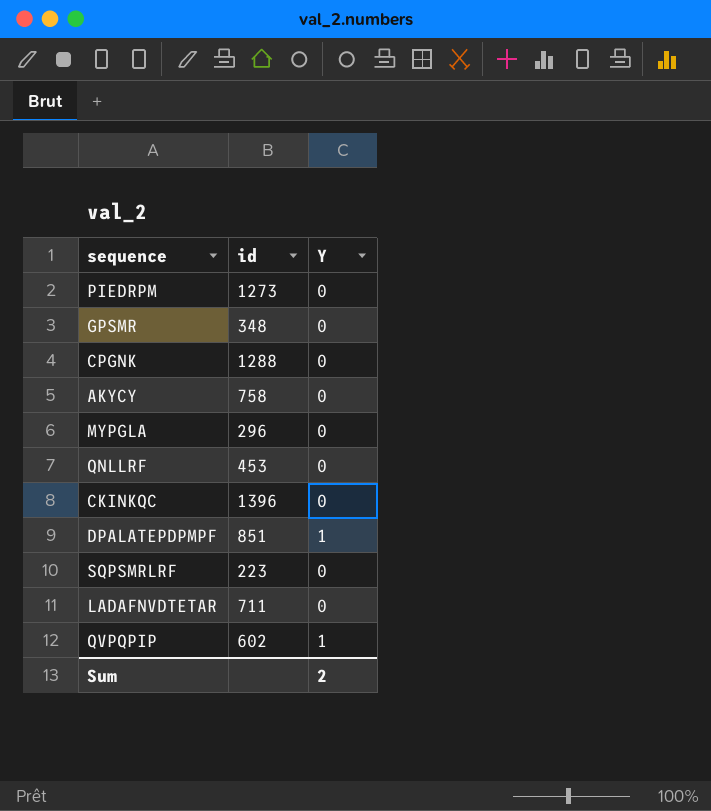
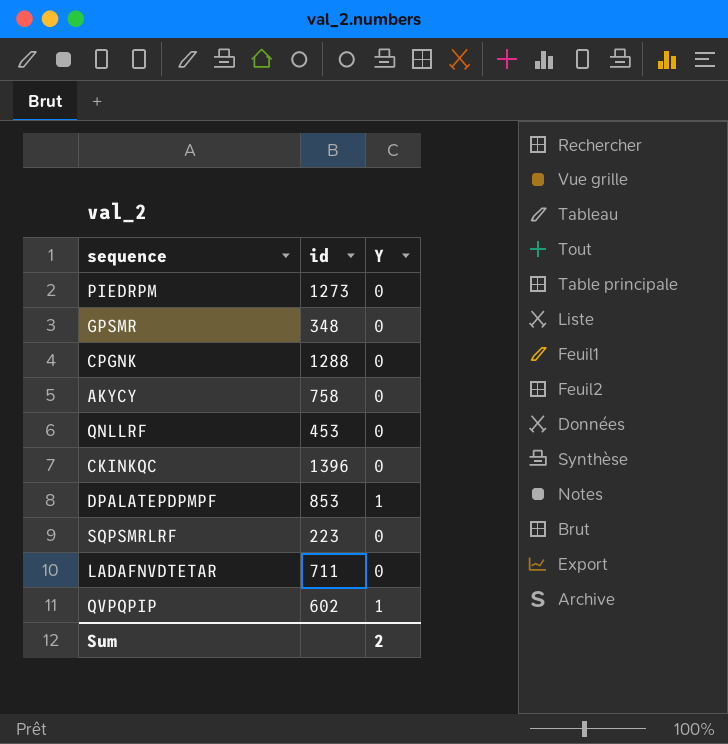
row MYPGLA: 296 | 0 -> none
DPALATEPDPMPF | id: 851 -> 853

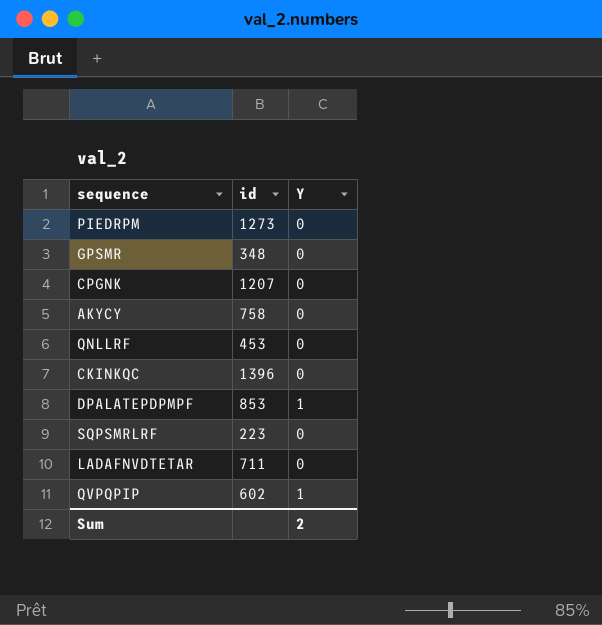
CPGNK | id: 1288 -> 1207

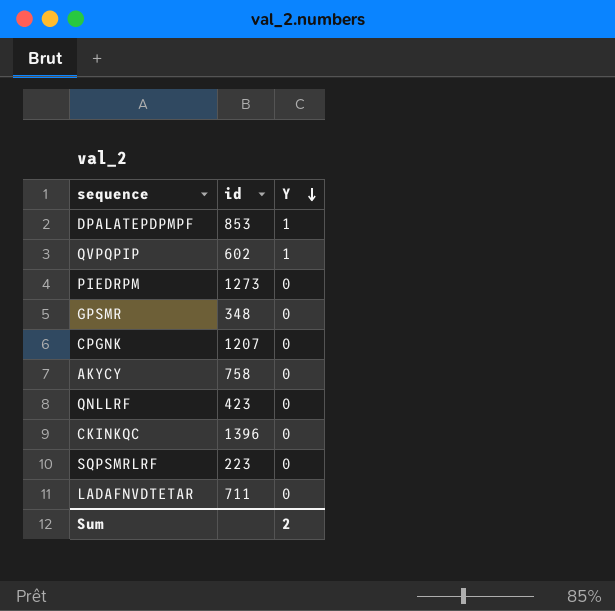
row order: none -> Y descending
QNLLRF | id: 453 -> 423

